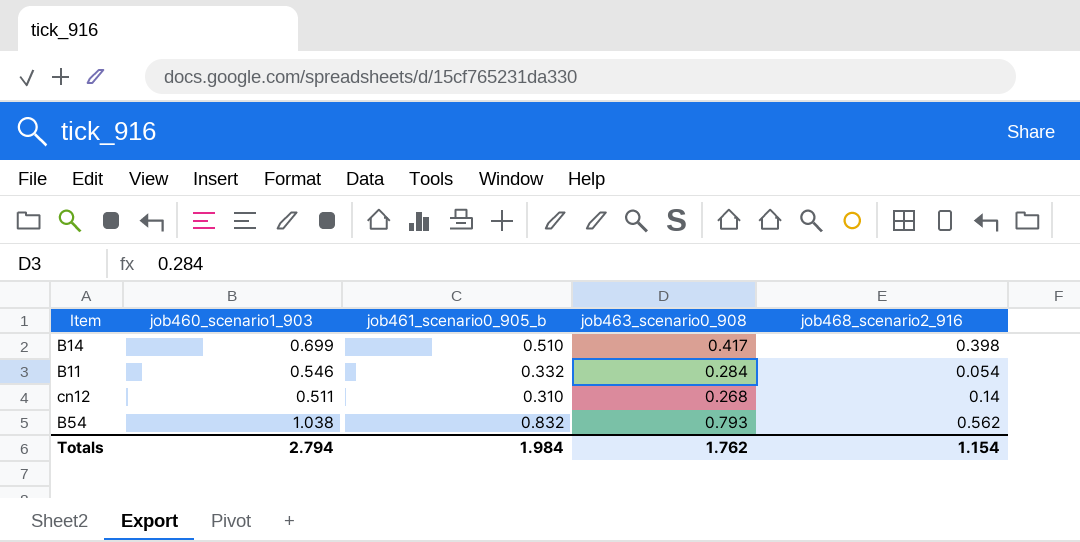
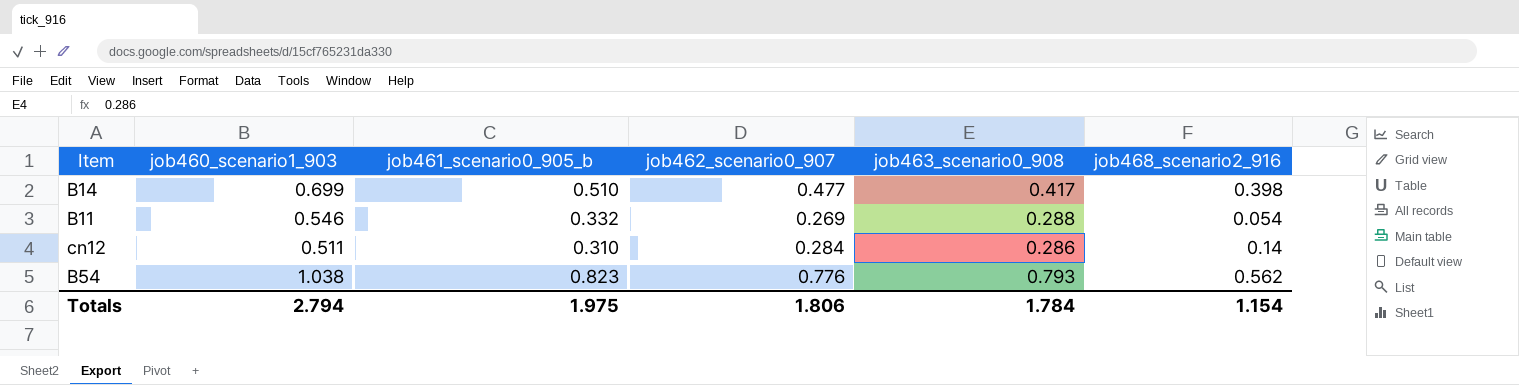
column job462_scenario0_907 | position: none -> 4
B11 | job463_scenario0_908: 0.284 -> 0.288
cn12 | job463_scenario0_908: 0.268 -> 0.286
B54 | job461_scenario0_905_b: 0.832 -> 0.823
Totals | job461_scenario0_905_b: 1.984 -> 1.975
Totals | job463_scenario0_908: 1.762 -> 1.784

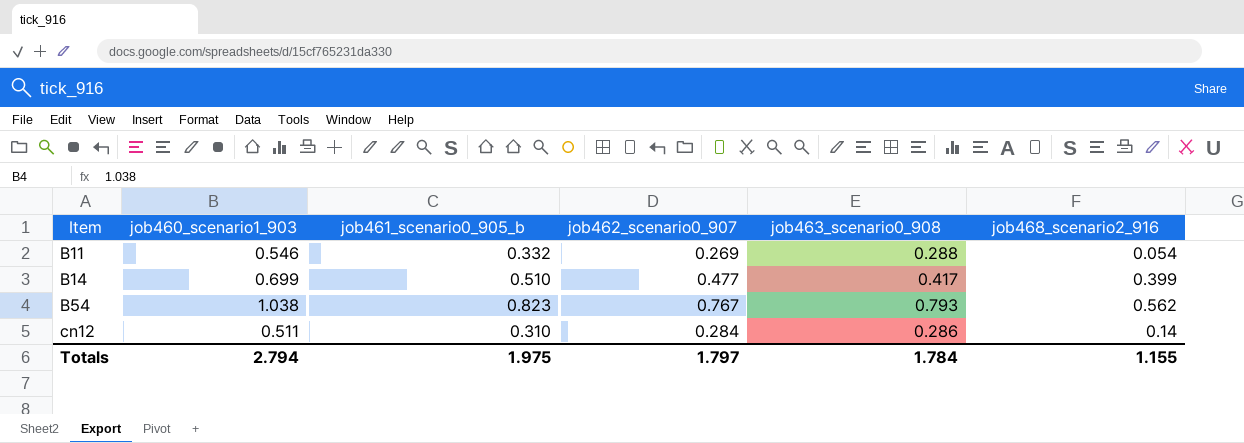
row order: none -> Item ascending
B14 | job468_scenario2_916: 0.398 -> 0.399
B54 | job462_scenario0_907: 0.776 -> 0.767
Totals | job462_scenario0_907: 1.806 -> 1.797
Totals | job468_scenario2_916: 1.154 -> 1.155

